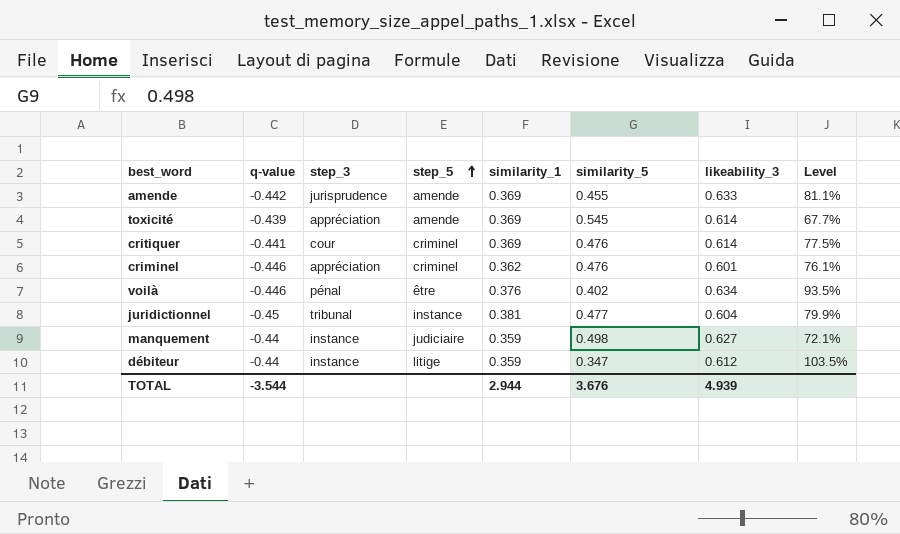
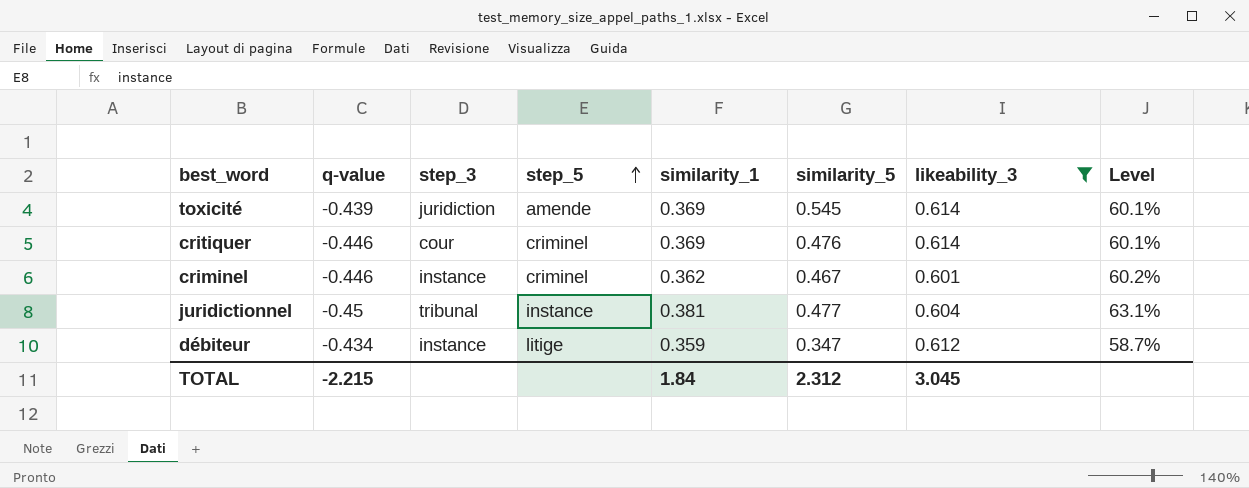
filter: none -> likeability_3 <= 0.614
column Level | formula: [similarity_1] / [similarity_5] -> [similarity_1] / [likeability_3]
toxicité | step_3: appréciation -> juridiction
critiquer | q-value: -0.441 -> -0.446
criminel | step_3: appréciation -> instance
criminel | similarity_5: 0.476 -> 0.467
débiteur | q-value: -0.44 -> -0.434
TOTAL | q-value: -3.544 -> -2.215
TOTAL | similarity_1: 2.944 -> 1.84
TOTAL | similarity_5: 3.676 -> 2.312
TOTAL | likeability_3: 4.939 -> 3.045

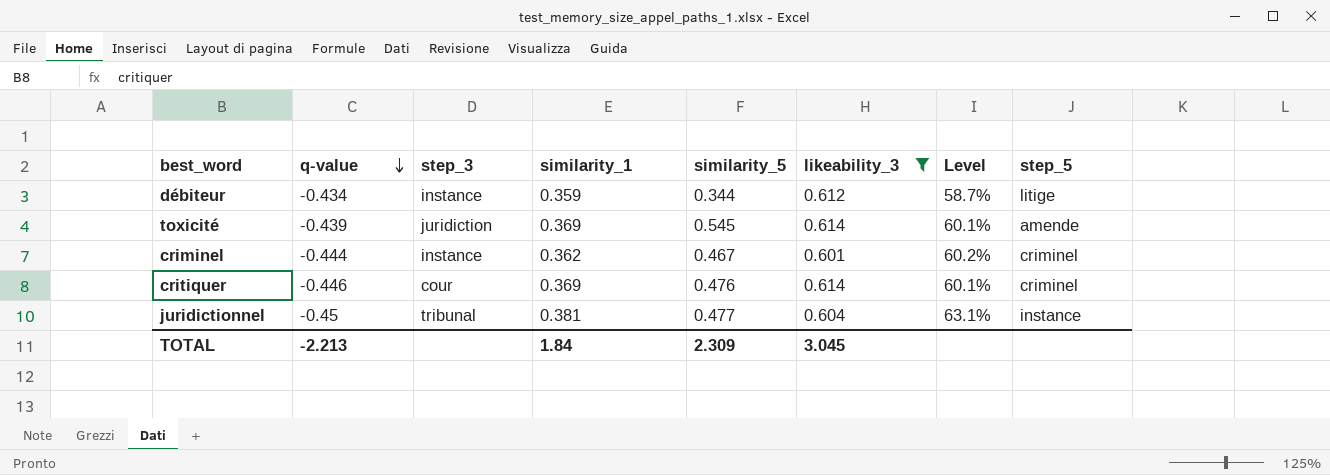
row order: step_5 ascending -> q-value descending
column step_5 | position: 4 -> 8
débiteur | similarity_5: 0.347 -> 0.344
criminel | q-value: -0.446 -> -0.444
TOTAL | q-value: -2.215 -> -2.213
TOTAL | similarity_5: 2.312 -> 2.309

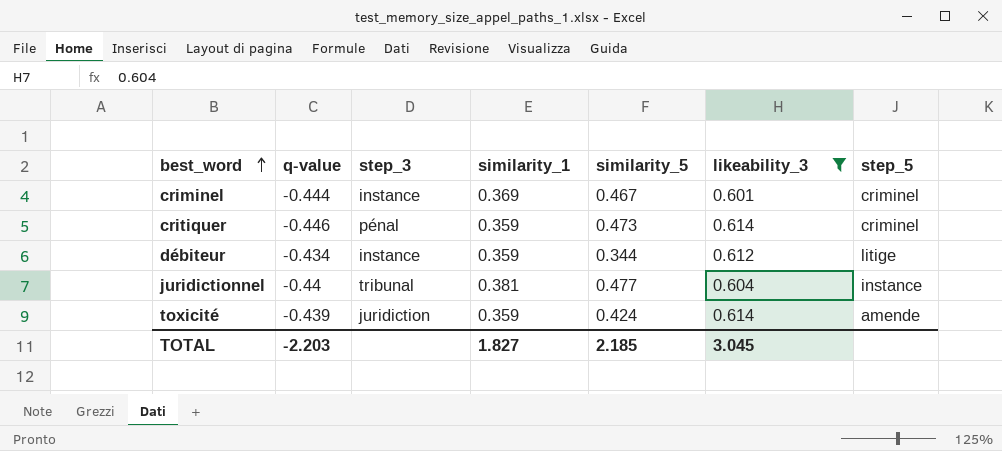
row order: q-value descending -> best_word ascending
column Level | formula: [similarity_1] / [likeability_3] -> none
criminel | similarity_1: 0.362 -> 0.369
critiquer | step_3: cour -> pénal
critiquer | similarity_1: 0.369 -> 0.359
critiquer | similarity_5: 0.476 -> 0.473
juridictionnel | q-value: -0.45 -> -0.44
toxicité | similarity_1: 0.369 -> 0.359
toxicité | similarity_5: 0.545 -> 0.424
TOTAL | q-value: -2.213 -> -2.203
TOTAL | similarity_1: 1.84 -> 1.827
TOTAL | similarity_5: 2.309 -> 2.185

